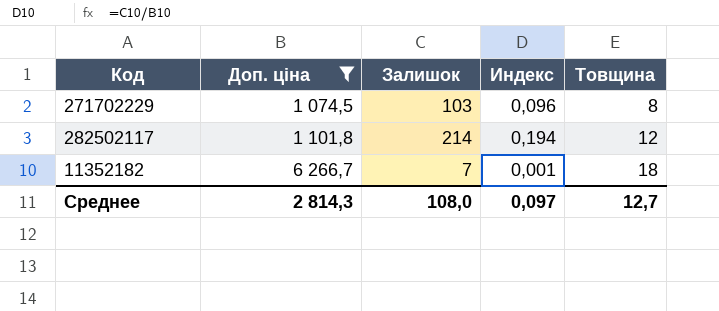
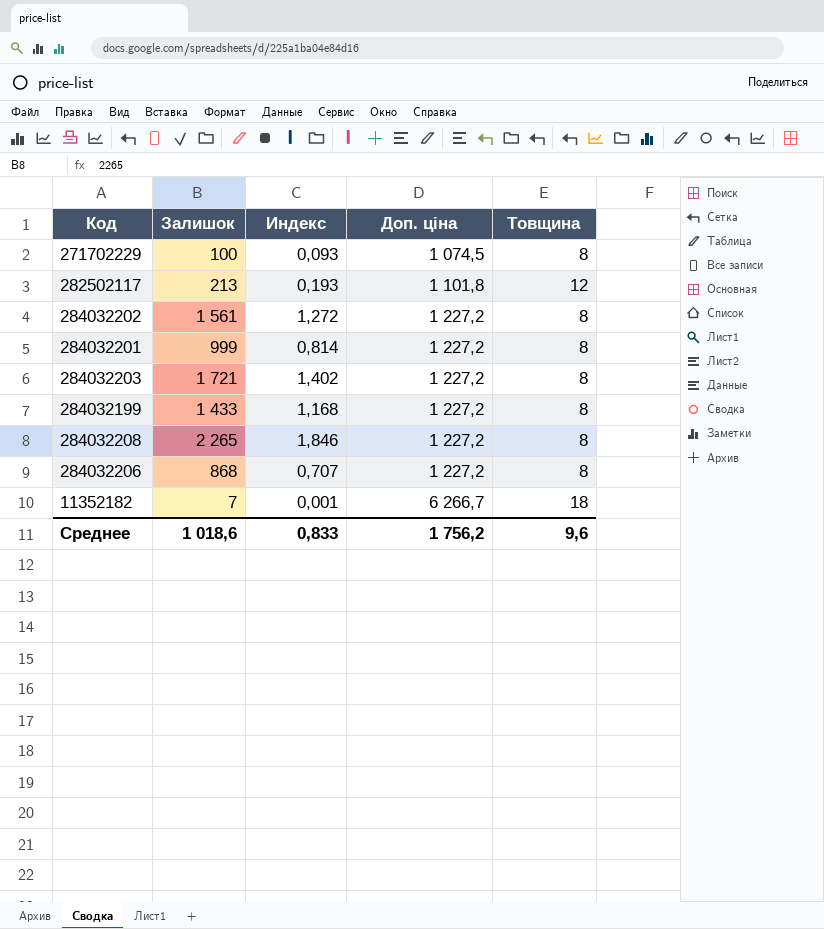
filter: Доп. ціна != 1 227,2 -> none
column Доп. ціна | position: 2 -> 4
271702229 | Залишок: 103 -> 100
271702229 | Индекс: 0,096 -> 0,093
282502117 | Залишок: 214 -> 213
282502117 | Индекс: 0,194 -> 0,193
Среднее | Залишок: 108,0 -> 1 018,6
Среднее | Индекс: 0,097 -> 0,833
Среднее | Доп. ціна: 2 814,3 -> 1 756,2
Среднее | Товщина: 12,7 -> 9,6

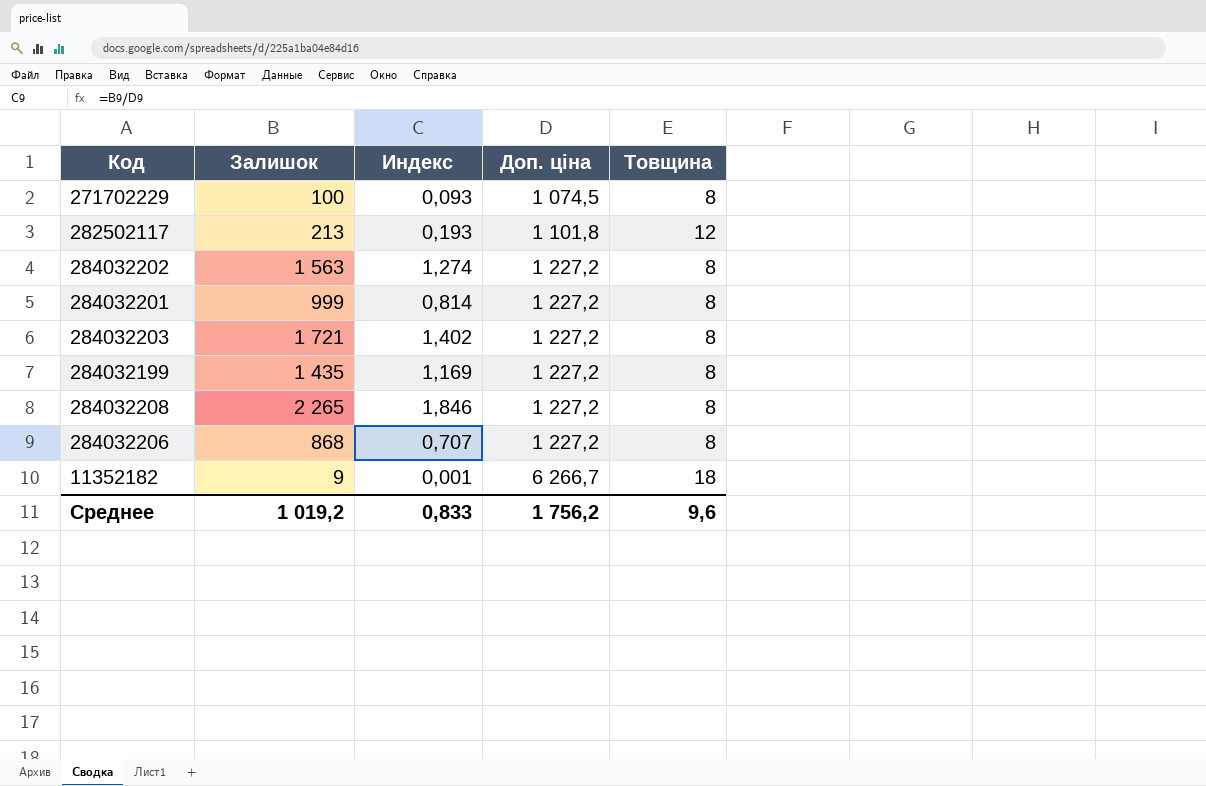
284032202 | Залишок: 1 561 -> 1 563
284032202 | Индекс: 1,272 -> 1,274
284032199 | Залишок: 1 433 -> 1 435
284032199 | Индекс: 1,168 -> 1,169
11352182 | Залишок: 7 -> 9
Среднее | Залишок: 1 018,6 -> 1 019,2

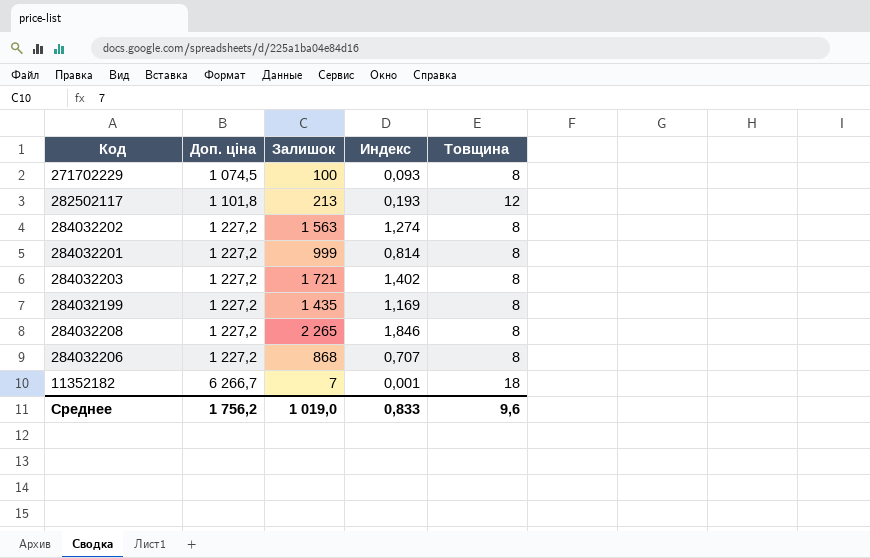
column Доп. ціна | position: 4 -> 2
11352182 | Залишок: 9 -> 7
Среднее | Залишок: 1 019,2 -> 1 019,0

